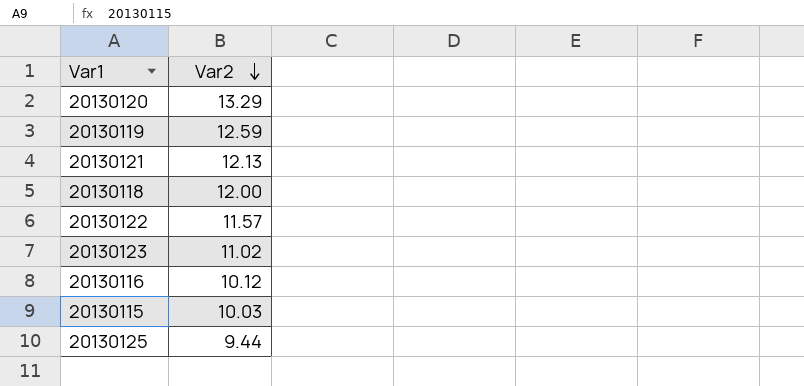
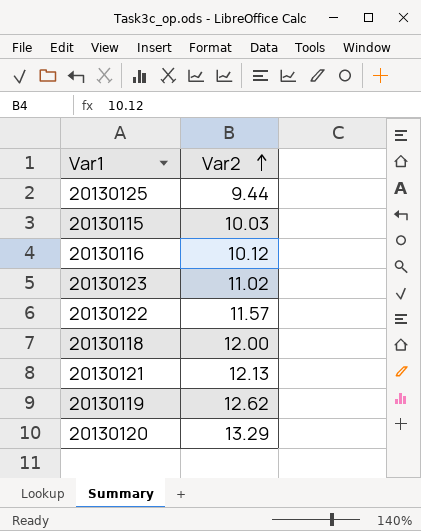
row order: Var2 descending -> Var2 ascending
20130119 | Var2: 12.59 -> 12.62

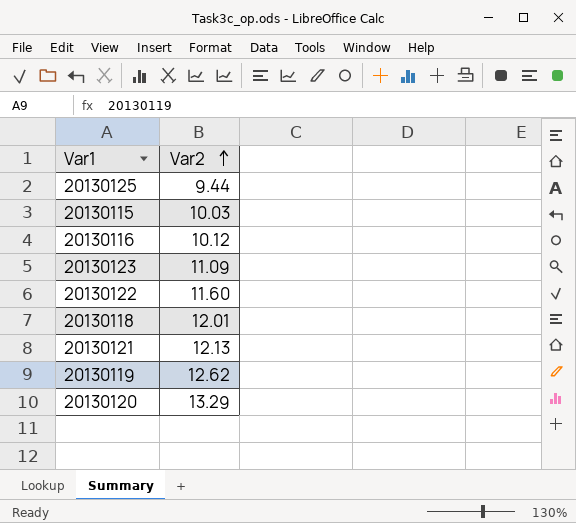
20130123 | Var2: 11.02 -> 11.09
20130122 | Var2: 11.57 -> 11.60
20130118 | Var2: 12.00 -> 12.01

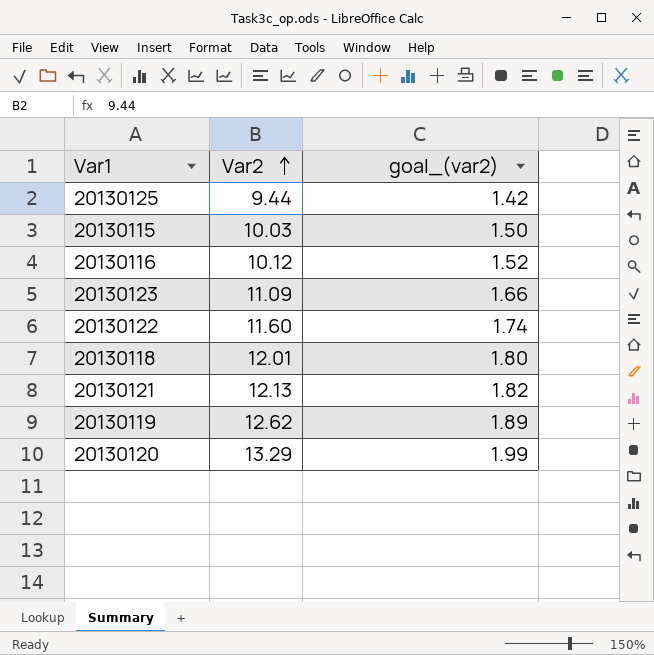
column goal_(var2) | formula: none -> [Var2] * 0.15

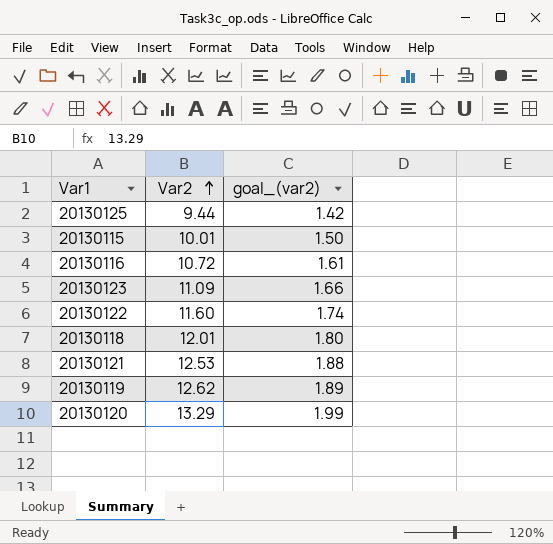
20130115 | Var2: 10.03 -> 10.01
20130116 | Var2: 10.12 -> 10.72
20130116 | goal_(var2): 1.52 -> 1.61
20130121 | Var2: 12.13 -> 12.53
20130121 | goal_(var2): 1.82 -> 1.88

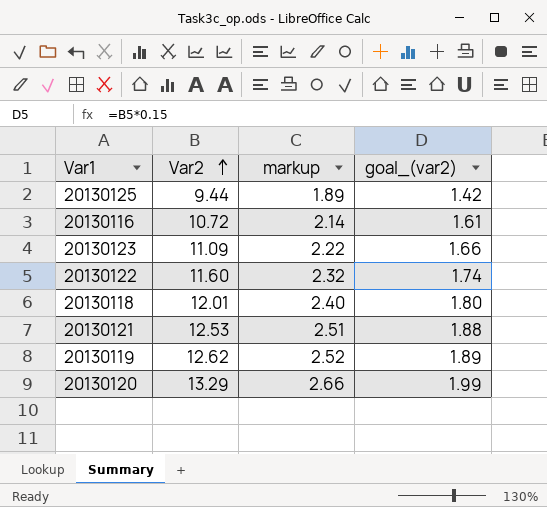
column markup | formula: none -> [Var2] * 0.2
row 20130115: 10.01 | 1.50 -> none

